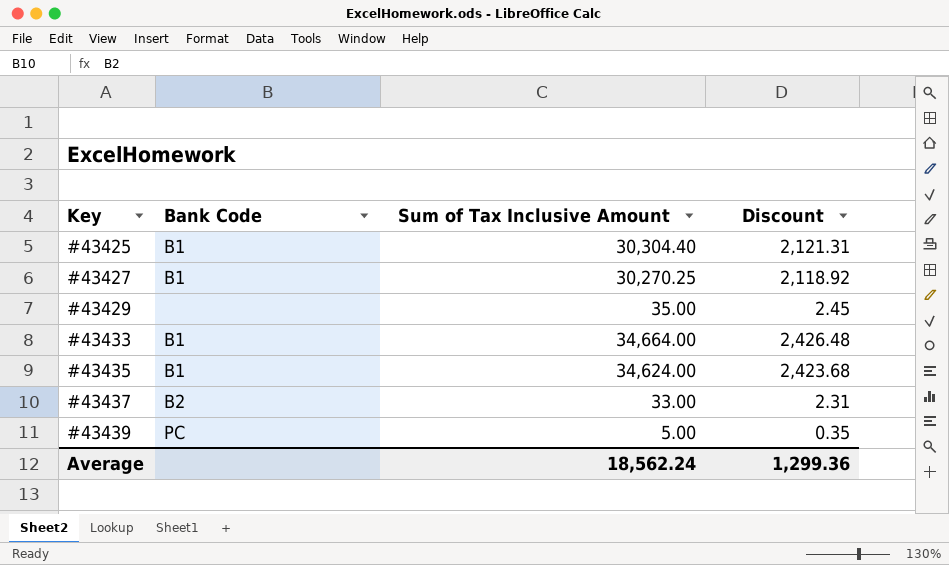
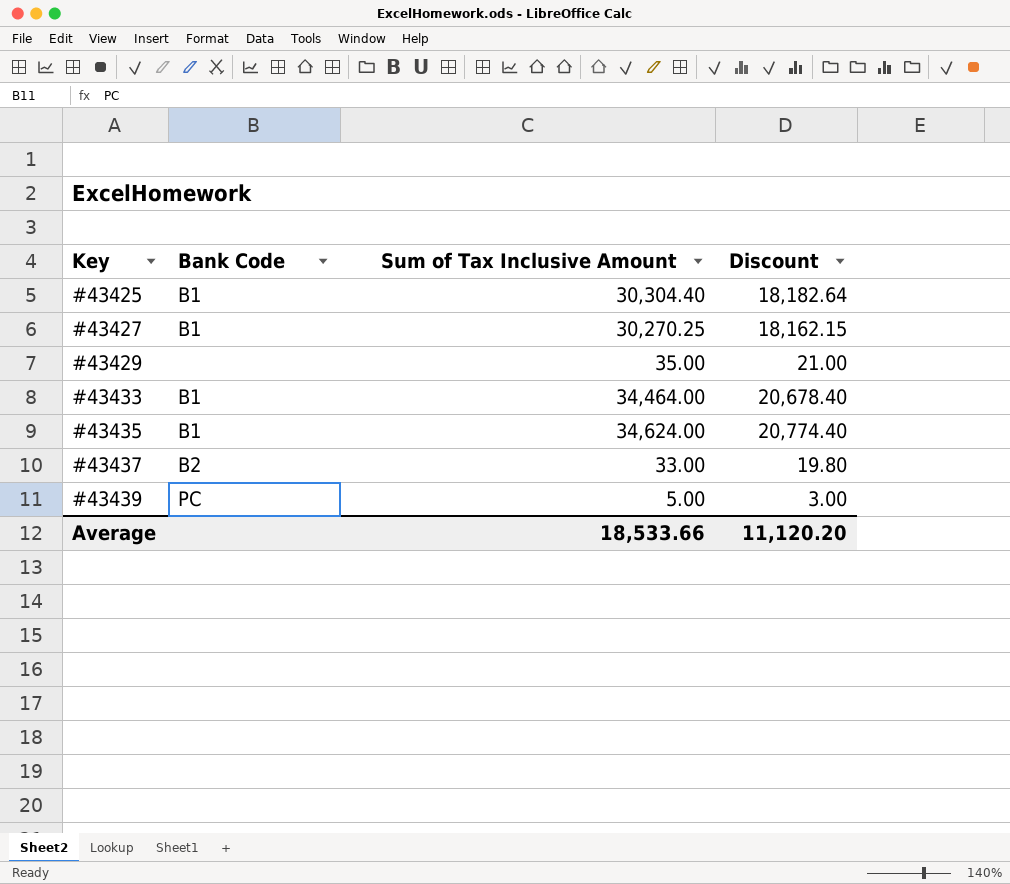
column Discount | formula: [Sum of Tax Inclusive Amount] * 0.07 -> [Sum of Tax Inclusive Amount] * 0.6
#43433 | Sum of Tax Inclusive Amount: 34,664.00 -> 34,464.00
Average | Sum of Tax Inclusive Amount: 18,562.24 -> 18,533.66
Average | Discount: 1,299.36 -> 11,120.20

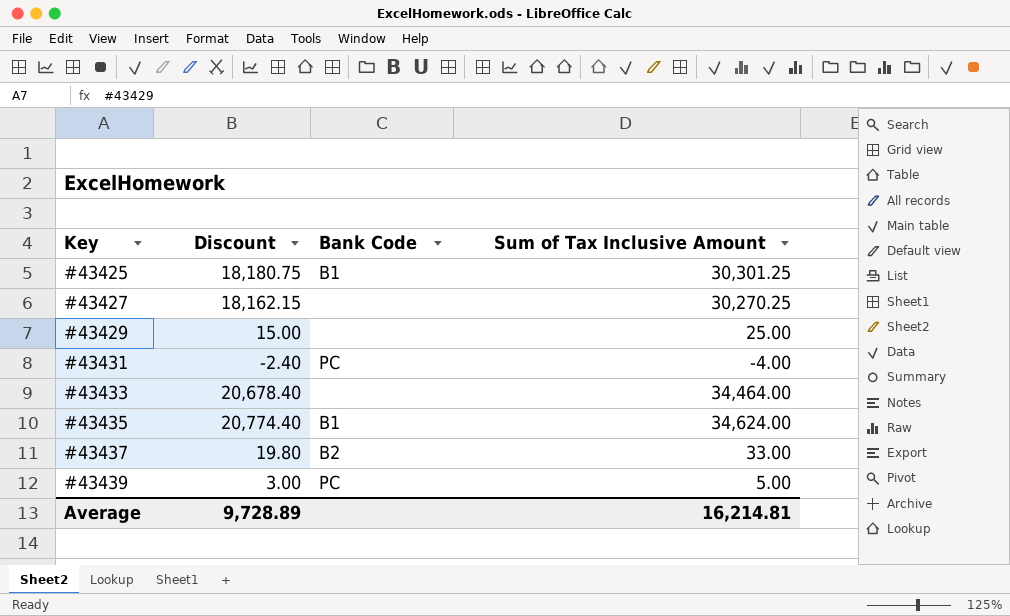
column Discount | position: 4 -> 2
#43425 | Discount: 18,182.64 -> 18,180.75
#43425 | Sum of Tax Inclusive Amount: 30,304.40 -> 30,301.25
#43427 | Bank Code: B1 -> none
#43429 | Discount: 21.00 -> 15.00
#43429 | Sum of Tax Inclusive Amount: 35.00 -> 25.00
row #43431: none -> -2.40 | PC | -4.00
#43433 | Bank Code: B1 -> none
Average | Discount: 11,120.20 -> 9,728.89
Average | Sum of Tax Inclusive Amount: 18,533.66 -> 16,214.81

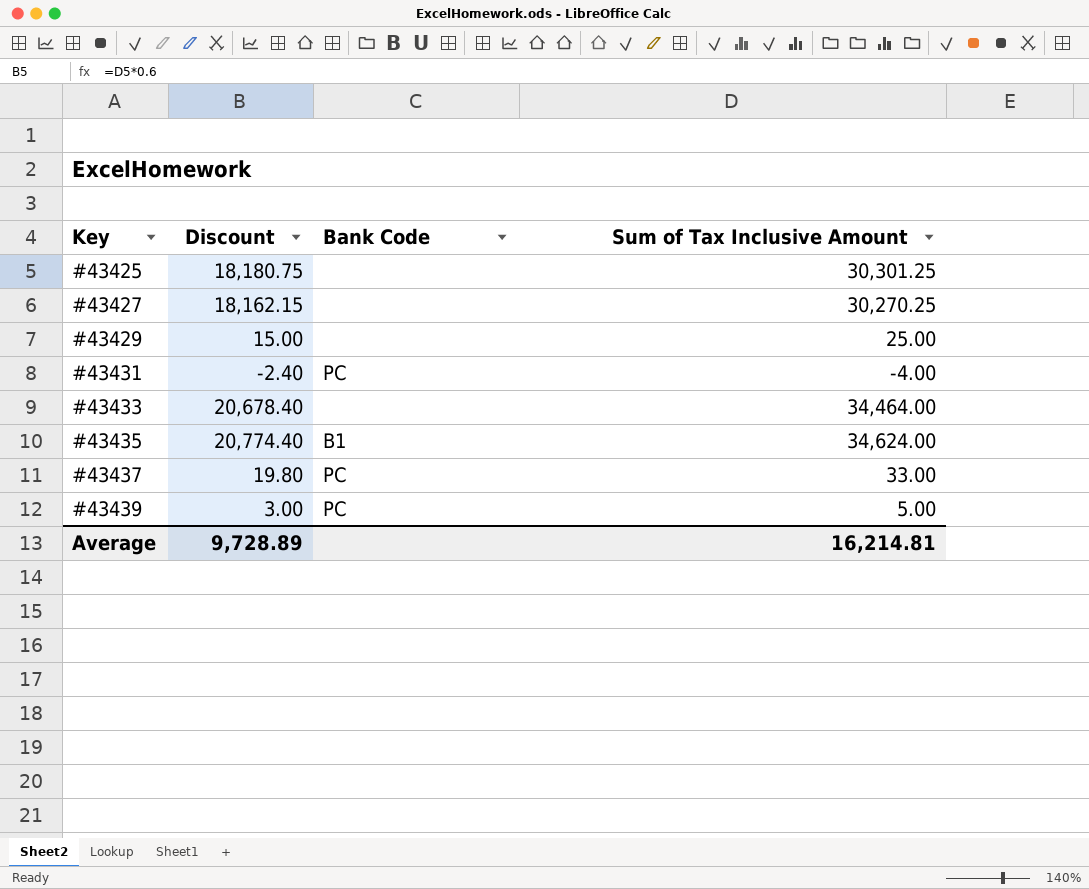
#43425 | Bank Code: B1 -> none
#43437 | Bank Code: B2 -> PC

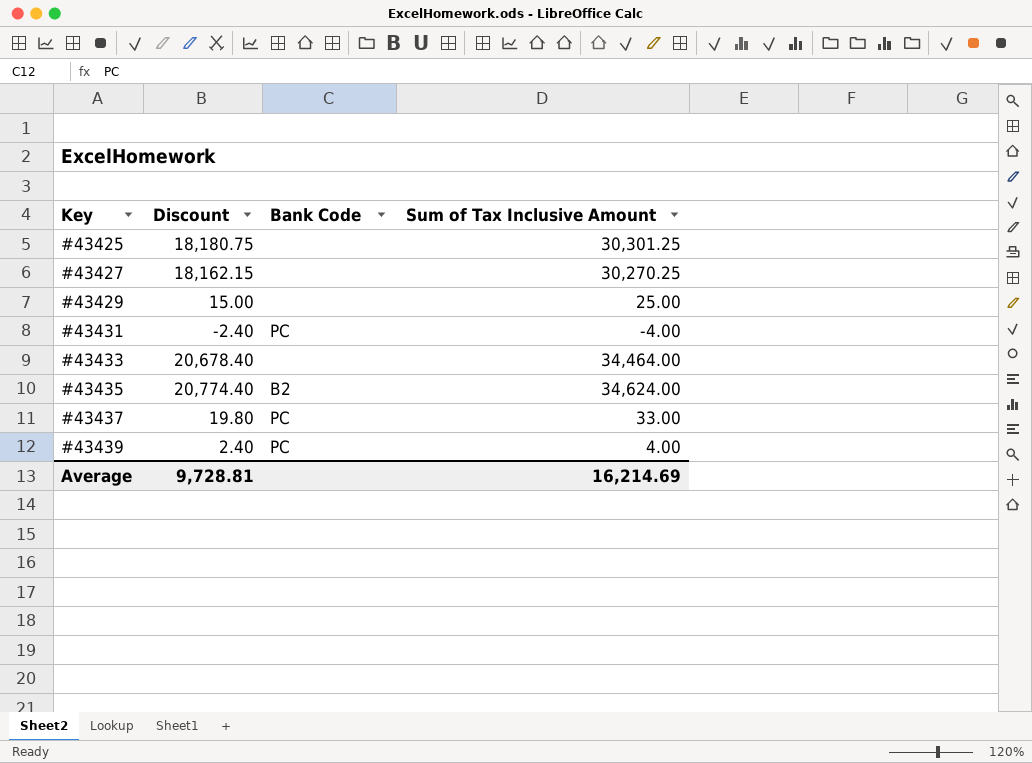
#43435 | Bank Code: B1 -> B2
#43439 | Discount: 3.00 -> 2.40
#43439 | Sum of Tax Inclusive Amount: 5.00 -> 4.00
Average | Discount: 9,728.89 -> 9,728.81
Average | Sum of Tax Inclusive Amount: 16,214.81 -> 16,214.69

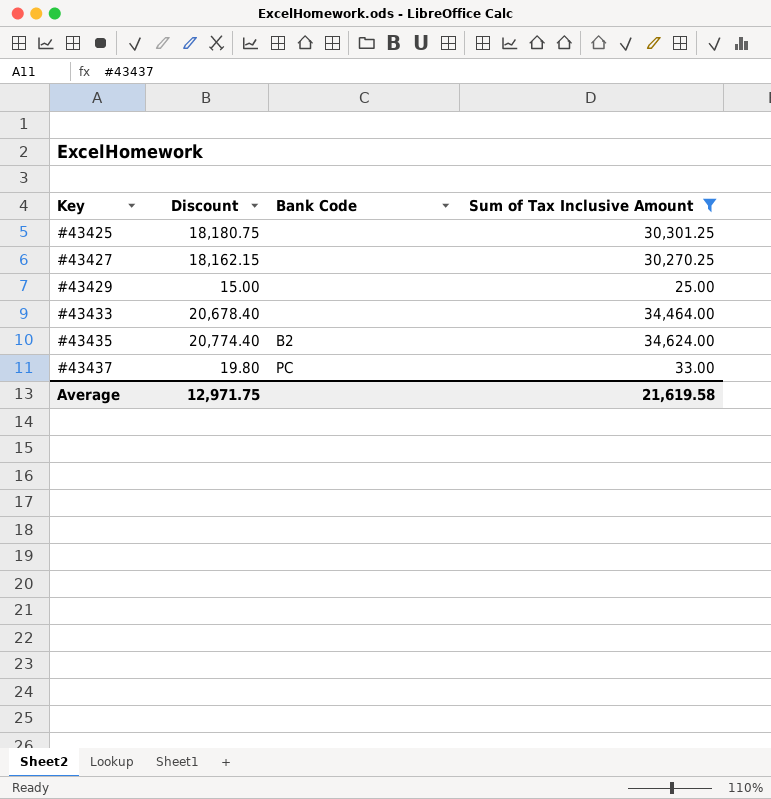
filter: none -> Sum of Tax Inclusive Amount >= 25.00
Average | Discount: 9,728.81 -> 12,971.75
Average | Sum of Tax Inclusive Amount: 16,214.69 -> 21,619.58

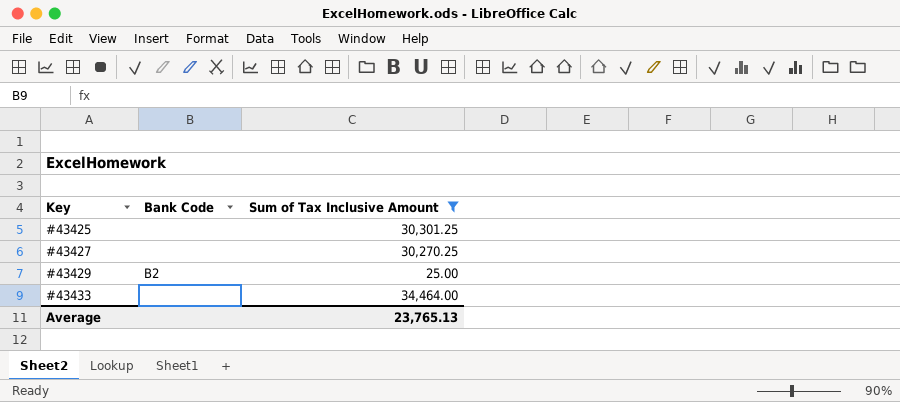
column Discount | formula: [Sum of Tax Inclusive Amount] * 0.6 -> none
row #43435: 20,774.40 | B2 | 34,624.00 -> none
row #43437: 19.80 | PC | 33.00 -> none
#43429 | Bank Code: none -> B2
Average | Sum of Tax Inclusive Amount: 21,619.58 -> 23,765.13

